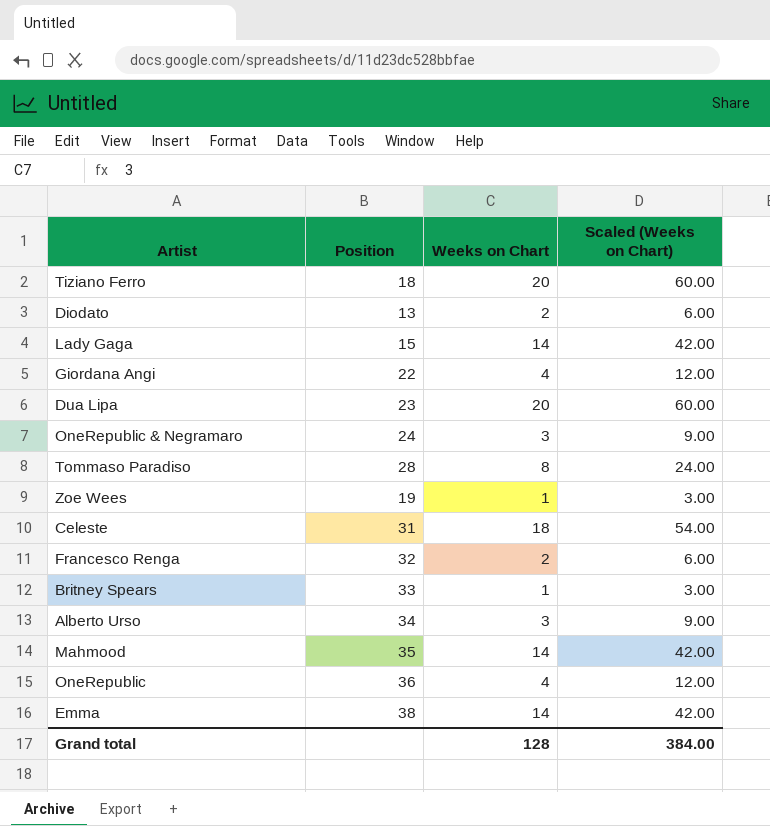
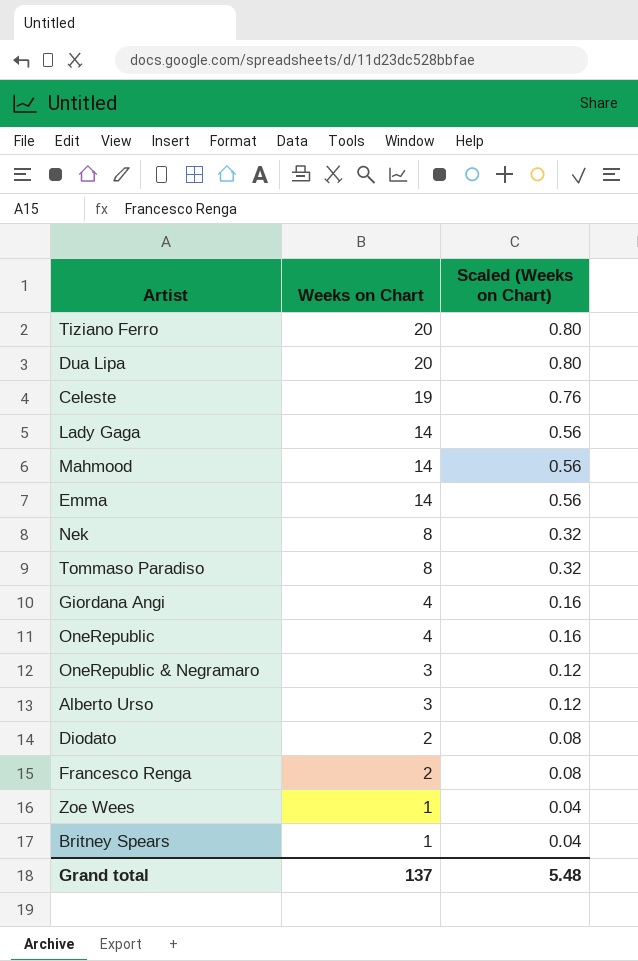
row order: none -> Weeks on Chart descending
column Position | position: 2 -> none
column Scaled (Weeks on Chart) | formula: [Weeks on Chart] * 3 -> [Weeks on Chart] * 0.04
Celeste | Weeks on Chart: 18 -> 19
row Nek: none -> 8 | 0.32
Grand total | Weeks on Chart: 128 -> 137
Grand total | Scaled (Weeks on Chart): 384.00 -> 5.48

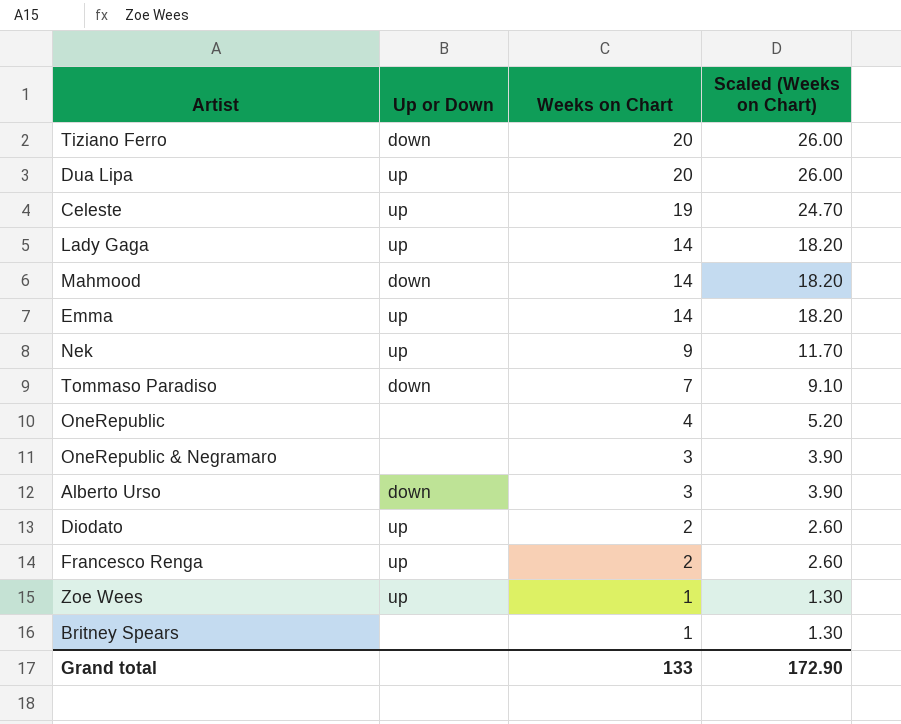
column Up or Down | position: none -> 2
column Scaled (Weeks on Chart) | formula: [Weeks on Chart] * 0.04 -> [Weeks on Chart] * 1.3
row Giordana Angi: 4 | 0.16 -> none
Nek | Weeks on Chart: 8 -> 9
Tommaso Paradiso | Weeks on Chart: 8 -> 7
Grand total | Weeks on Chart: 137 -> 133
Grand total | Scaled (Weeks on Chart): 5.48 -> 172.90

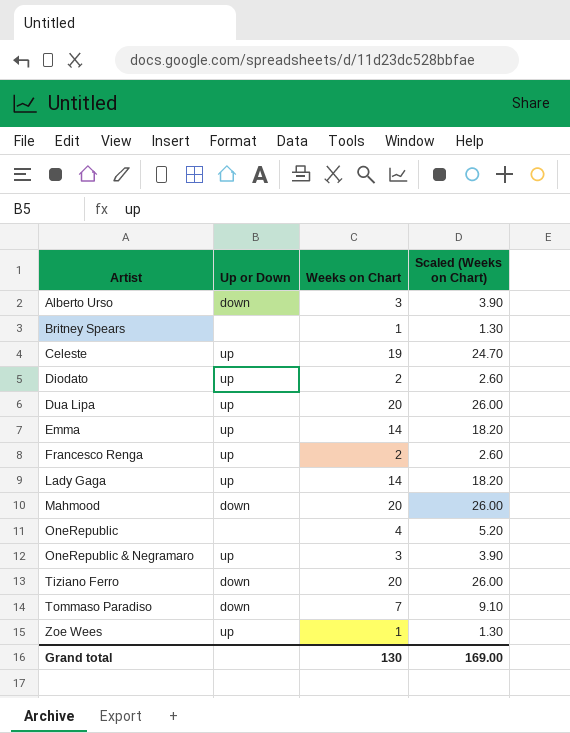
row order: Weeks on Chart descending -> Artist ascending
row Nek: up | 9 | 11.70 -> none
Mahmood | Weeks on Chart: 14 -> 20
Mahmood | Scaled (Weeks on Chart): 18.20 -> 26.00
OneRepublic & Negramaro | Up or Down: none -> up
Grand total | Weeks on Chart: 133 -> 130
Grand total | Scaled (Weeks on Chart): 172.90 -> 169.00

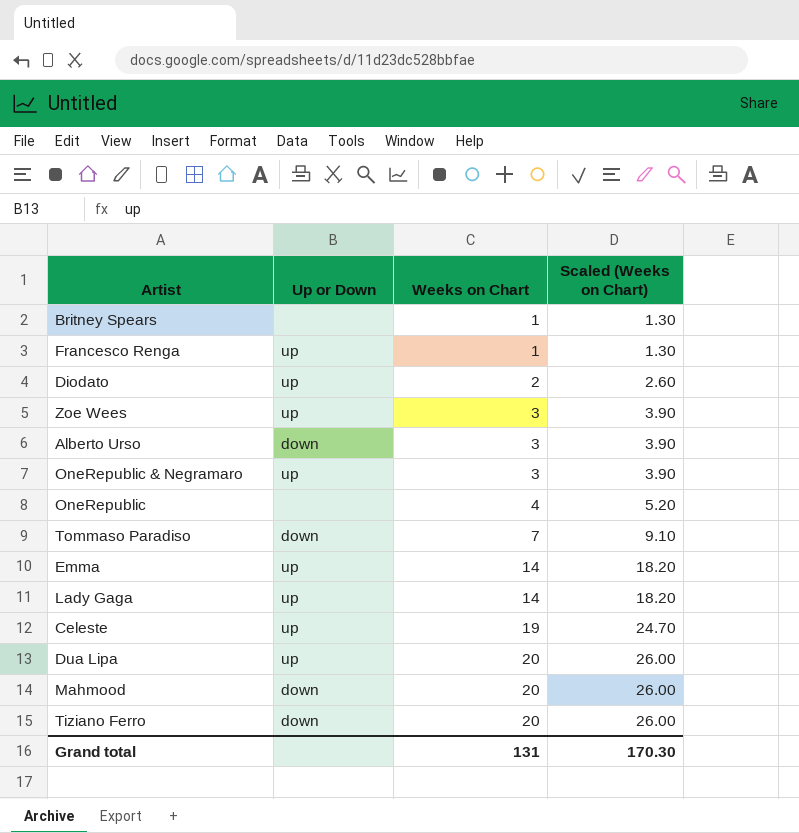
row order: Artist ascending -> Weeks on Chart ascending
Francesco Renga | Weeks on Chart: 2 -> 1
Francesco Renga | Scaled (Weeks on Chart): 2.60 -> 1.30
Zoe Wees | Weeks on Chart: 1 -> 3
Zoe Wees | Scaled (Weeks on Chart): 1.30 -> 3.90
Grand total | Weeks on Chart: 130 -> 131
Grand total | Scaled (Weeks on Chart): 169.00 -> 170.30

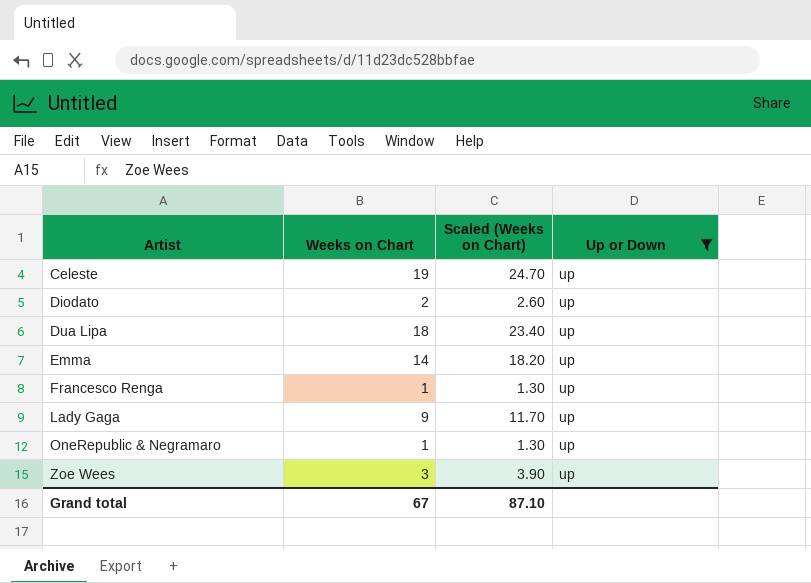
filter: none -> Up or Down = up
row order: Weeks on Chart ascending -> Artist ascending
column Up or Down | position: 2 -> 4
Dua Lipa | Weeks on Chart: 20 -> 18
Dua Lipa | Scaled (Weeks on Chart): 26.00 -> 23.40
Lady Gaga | Weeks on Chart: 14 -> 9
Lady Gaga | Scaled (Weeks on Chart): 18.20 -> 11.70
OneRepublic & Negramaro | Weeks on Chart: 3 -> 1
OneRepublic & Negramaro | Scaled (Weeks on Chart): 3.90 -> 1.30
Grand total | Weeks on Chart: 131 -> 67
Grand total | Scaled (Weeks on Chart): 170.30 -> 87.10

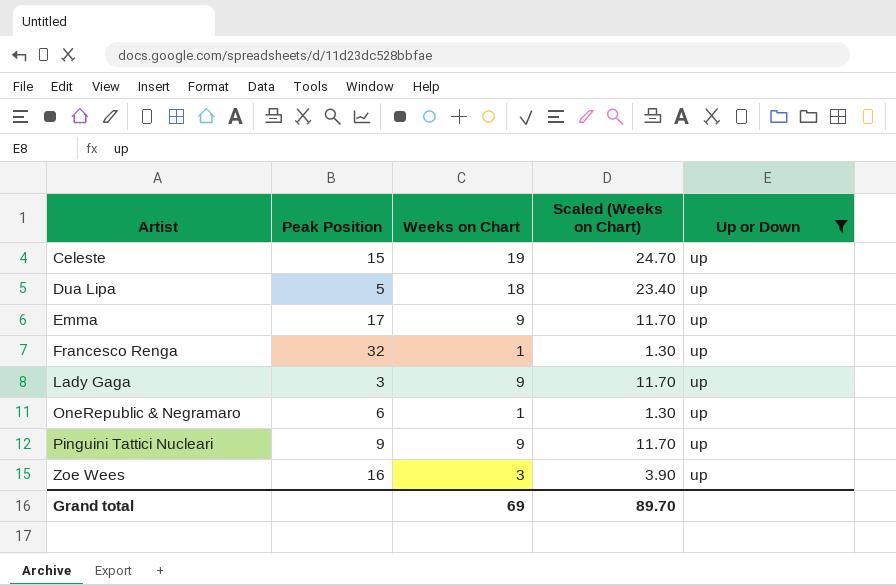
column Peak Position | position: none -> 2
row Diodato: 2 | 2.60 | up -> none
Emma | Weeks on Chart: 14 -> 9
Emma | Scaled (Weeks on Chart): 18.20 -> 11.70
row Pinguini Tattici Nucleari: none -> 9 | 9 | 11.70 | up
Grand total | Weeks on Chart: 67 -> 69
Grand total | Scaled (Weeks on Chart): 87.10 -> 89.70

